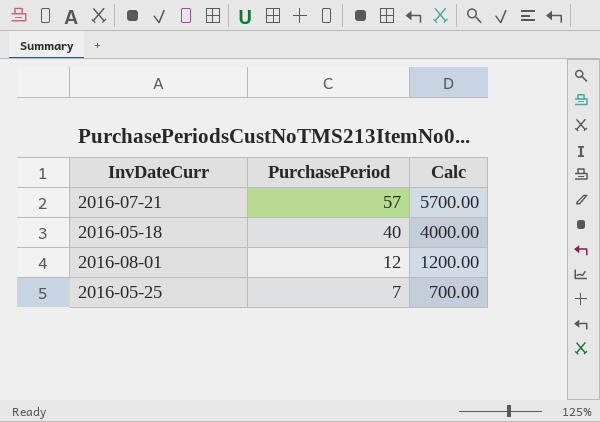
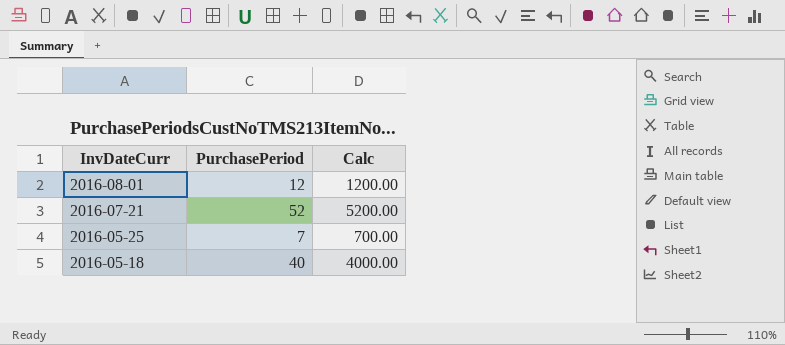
row order: PurchasePeriod descending -> InvDateCurr descending
2016-07-21 | PurchasePeriod: 57 -> 52
2016-07-21 | Calc: 5700.00 -> 5200.00

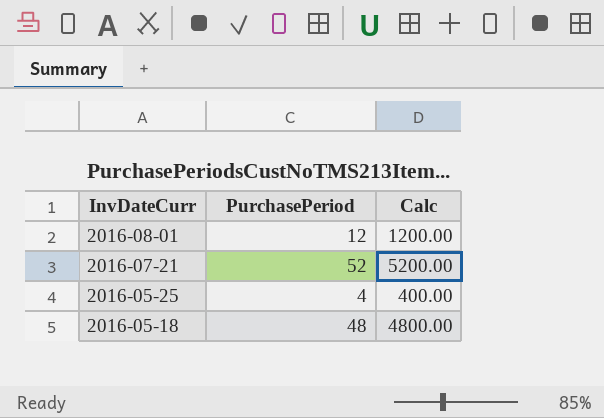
2016-05-25 | PurchasePeriod: 7 -> 4
2016-05-25 | Calc: 700.00 -> 400.00
2016-05-18 | PurchasePeriod: 40 -> 48
2016-05-18 | Calc: 4000.00 -> 4800.00

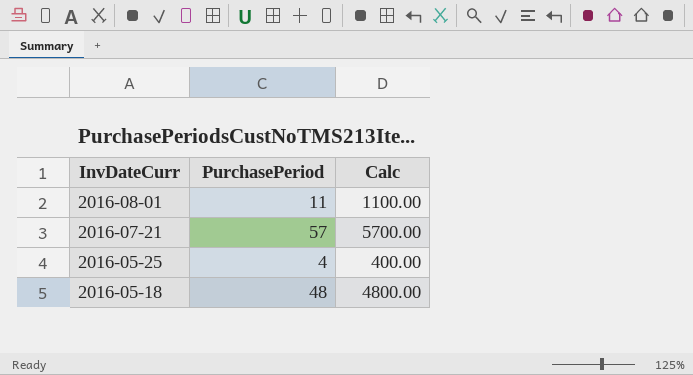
2016-08-01 | PurchasePeriod: 12 -> 11
2016-08-01 | Calc: 1200.00 -> 1100.00
2016-07-21 | PurchasePeriod: 52 -> 57
2016-07-21 | Calc: 5200.00 -> 5700.00

